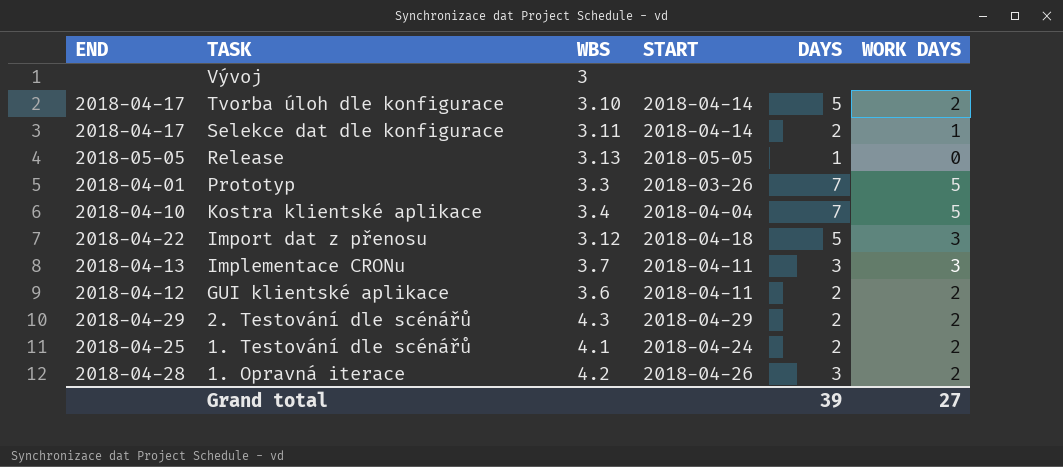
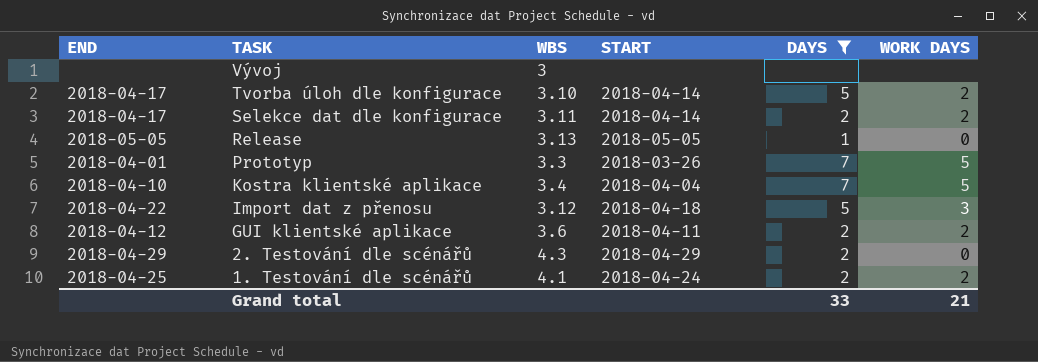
filter: none -> DAYS != 3
Selekce dat dle konfigurace | WORK DAYS: 1 -> 2
2. Testování dle scénářů | WORK DAYS: 2 -> 0
Grand total | DAYS: 39 -> 33
Grand total | WORK DAYS: 27 -> 21

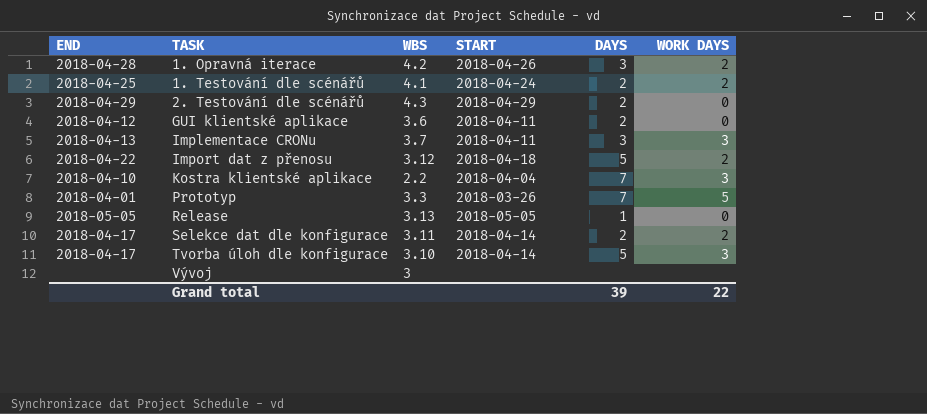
filter: DAYS != 3 -> none
row order: TASK descending -> TASK ascending
GUI klientské aplikace | WORK DAYS: 2 -> 0
Import dat z přenosu | WORK DAYS: 3 -> 2
Kostra klientské aplikace | WBS: 3.4 -> 2.2
Kostra klientské aplikace | WORK DAYS: 5 -> 3
Tvorba úloh dle konfigurace | WORK DAYS: 2 -> 3
Grand total | DAYS: 33 -> 39
Grand total | WORK DAYS: 21 -> 22

